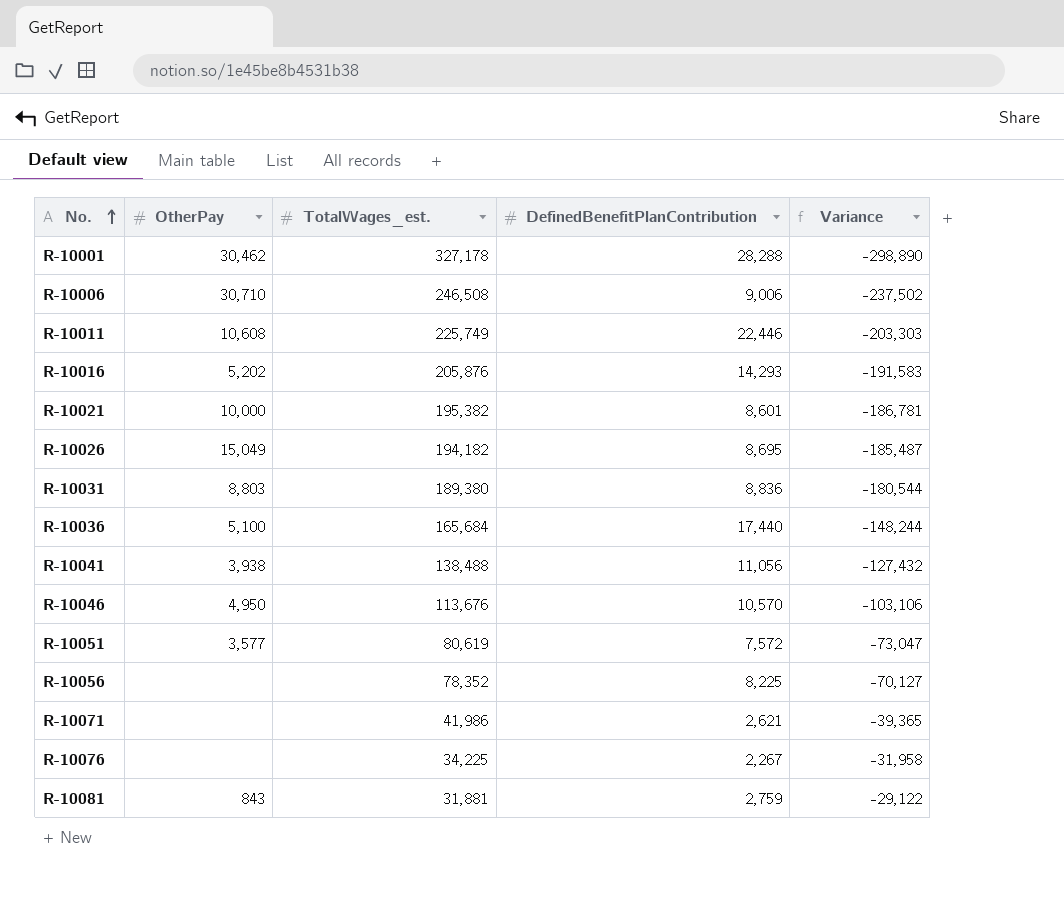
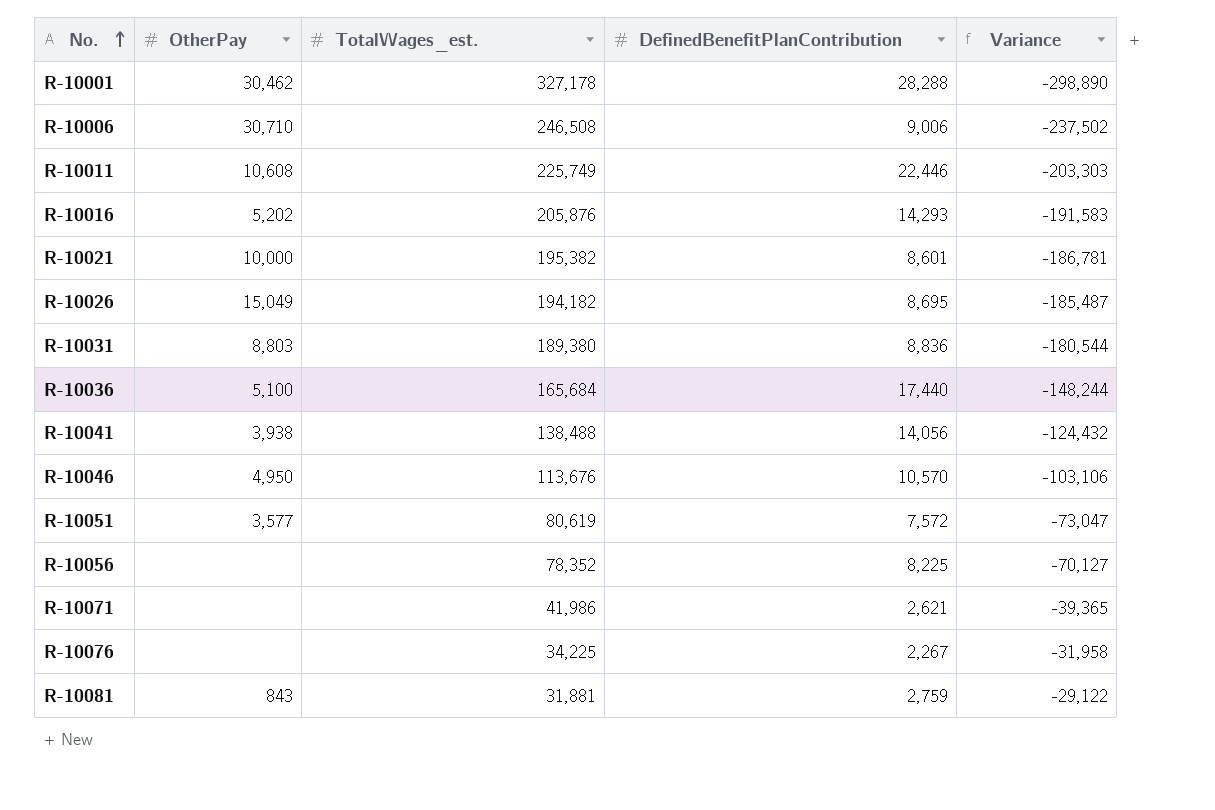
R-10041 | DefinedBenefitPlanContribution: 11,056 -> 14,056
R-10041 | Variance: -127,432 -> -124,432

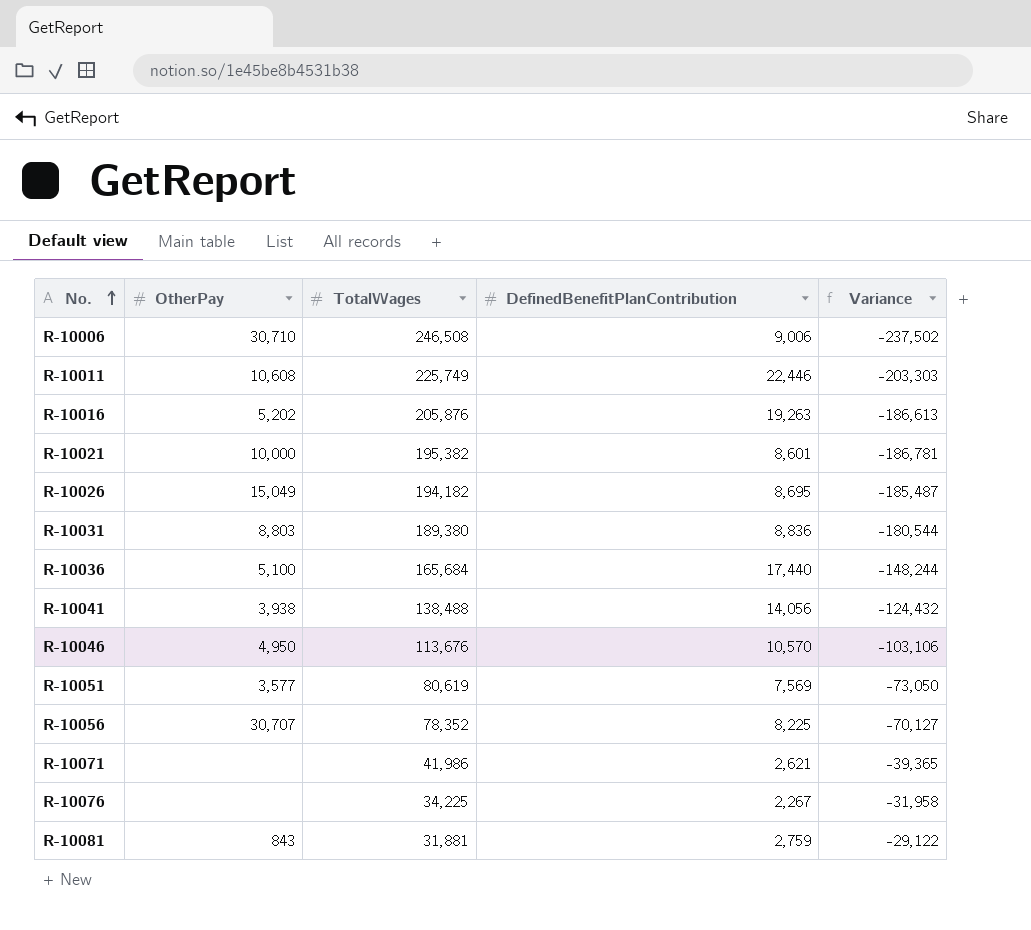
column name: TotalWages_est. -> TotalWages
row R-10001: 30,462 | 327,178 | 28,288 | -298,890 -> none
R-10016 | DefinedBenefitPlanContribution: 14,293 -> 19,263
R-10016 | Variance: -191,583 -> -186,613
R-10051 | DefinedBenefitPlanContribution: 7,572 -> 7,569
R-10051 | Variance: -73,047 -> -73,050
R-10056 | OtherPay: none -> 30,707

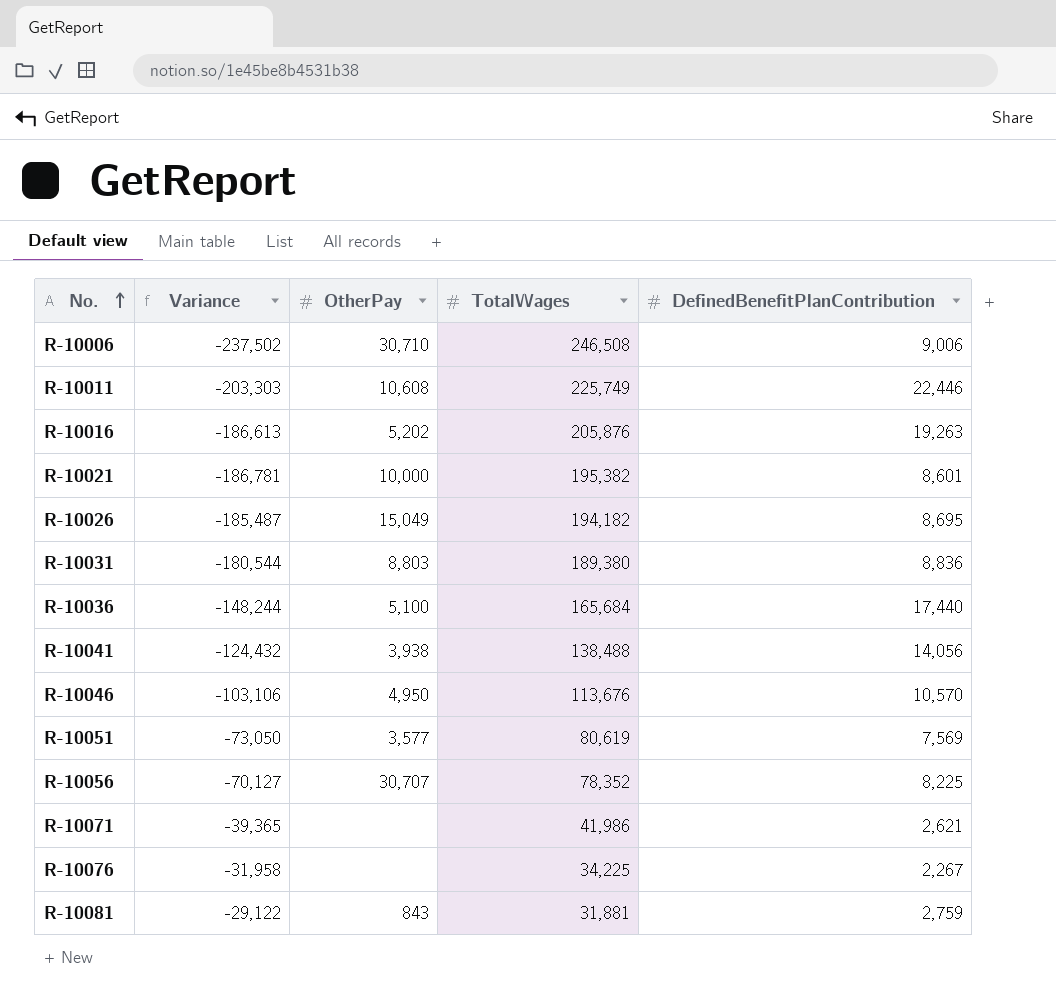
column Variance | position: 5 -> 2

